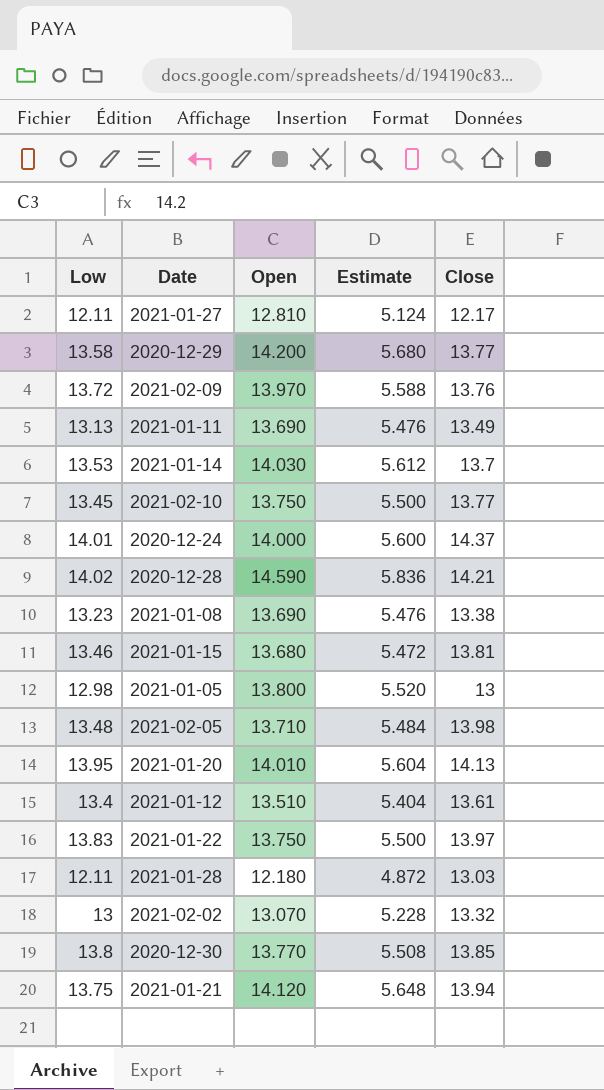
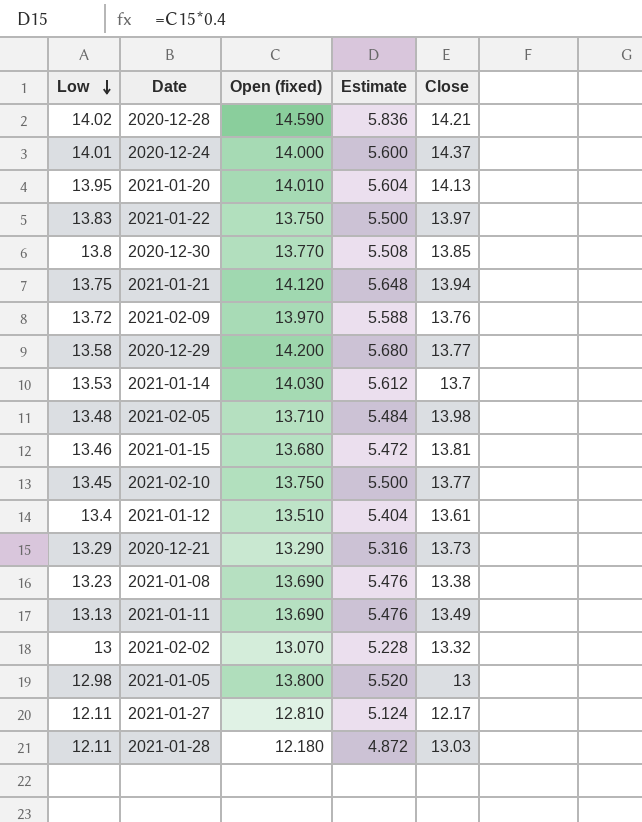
row order: none -> Low descending
column name: Open -> Open (fixed)
row 2020-12-21: none -> 13.29 | 13.290 | 5.316 | 13.73

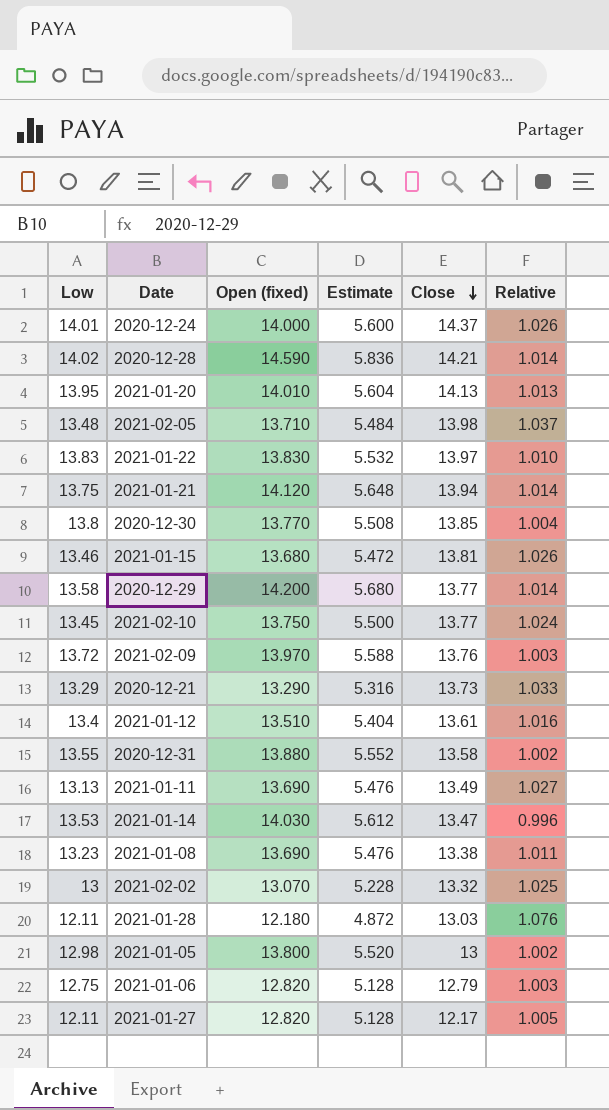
row order: Low descending -> Close descending
column Relative | formula: none -> [Close] / [Low]
2021-01-22 | Open (fixed): 13.750 -> 13.830
2021-01-22 | Estimate: 5.500 -> 5.532
row 2020-12-31: none -> 13.55 | 13.880 | 5.552 | 13.58 | 1.002
2021-01-14 | Close: 13.7 -> 13.47
row 2021-01-06: none -> 12.75 | 12.820 | 5.128 | 12.79 | 1.003
2021-01-27 | Open (fixed): 12.810 -> 12.820
2021-01-27 | Estimate: 5.124 -> 5.128

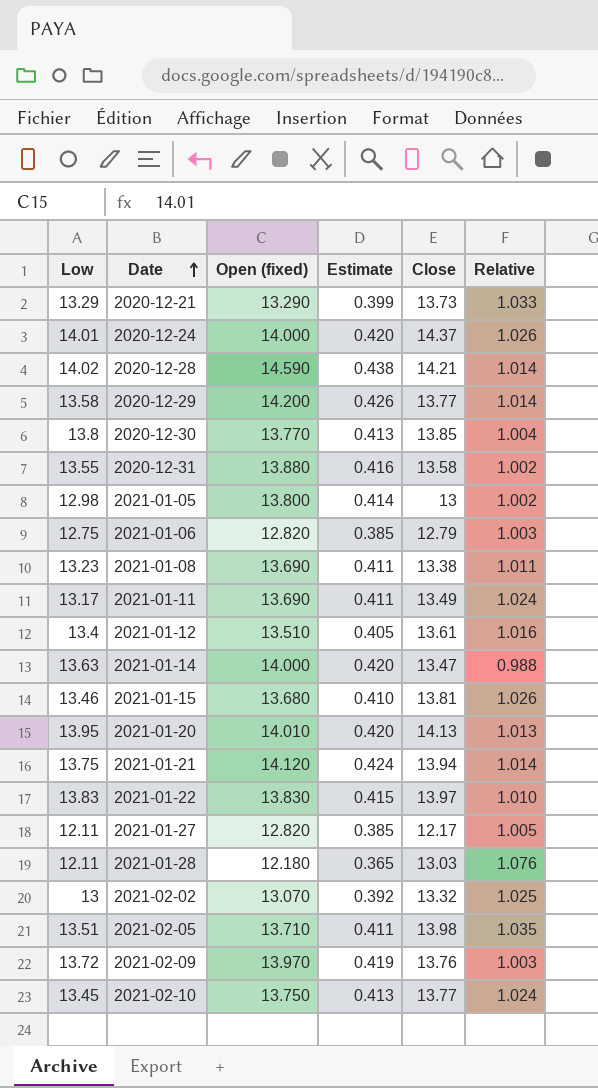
row order: Close descending -> Date ascending
column Estimate | formula: [Open (fixed)] * 0.4 -> [Open (fixed)] * 0.03
2021-01-11 | Low: 13.13 -> 13.17
2021-01-11 | Relative: 1.027 -> 1.024
2021-01-14 | Low: 13.53 -> 13.63
2021-01-14 | Open (fixed): 14.030 -> 14.000
2021-01-14 | Relative: 0.996 -> 0.988
2021-02-05 | Low: 13.48 -> 13.51
2021-02-05 | Relative: 1.037 -> 1.035

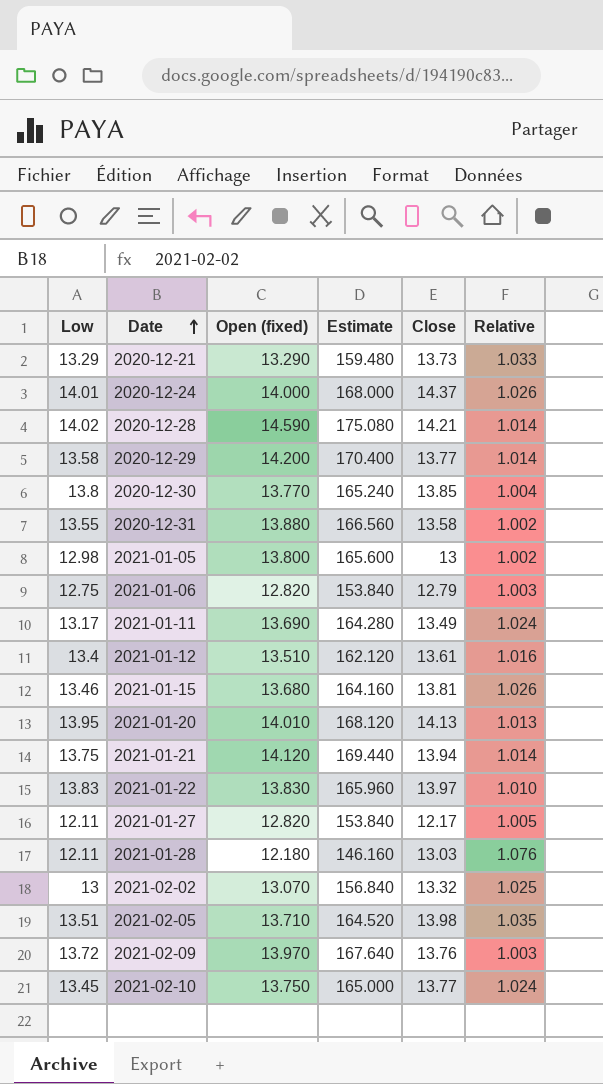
column Estimate | formula: [Open (fixed)] * 0.03 -> [Open (fixed)] * 12
row 2021-01-08: 13.23 | 13.690 | 0.411 | 13.38 | 1.011 -> none
row 2021-01-14: 13.63 | 14.000 | 0.420 | 13.47 | 0.988 -> none

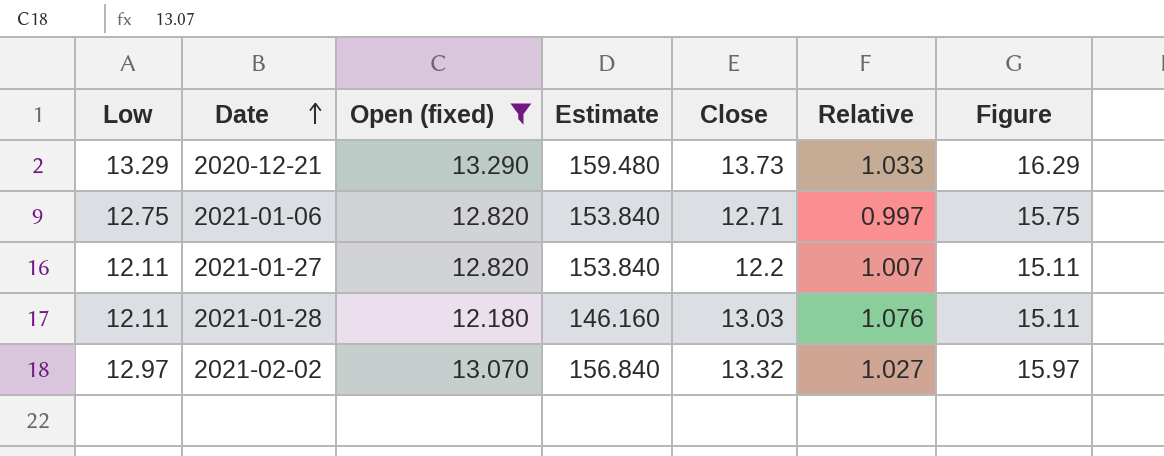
filter: none -> Open (fixed) <= 13.290
column Figure | formula: none -> [Low] + 3
2021-01-06 | Close: 12.79 -> 12.71
2021-01-06 | Relative: 1.003 -> 0.997
2021-01-27 | Close: 12.17 -> 12.2
2021-01-27 | Relative: 1.005 -> 1.007
2021-02-02 | Low: 13 -> 12.97
2021-02-02 | Relative: 1.025 -> 1.027

